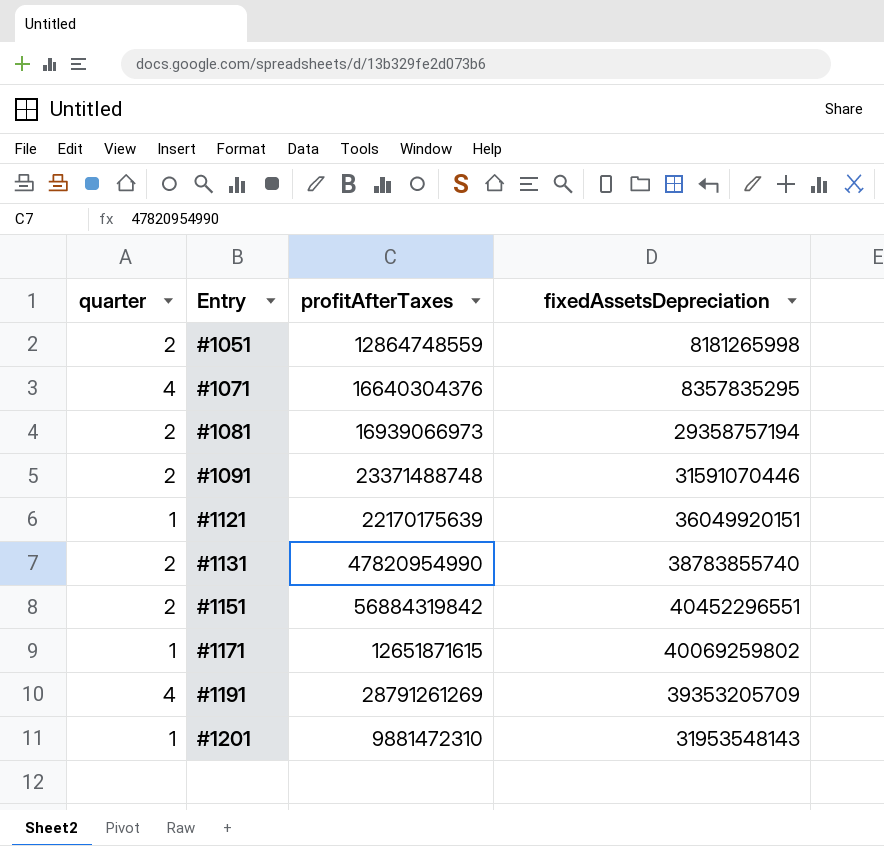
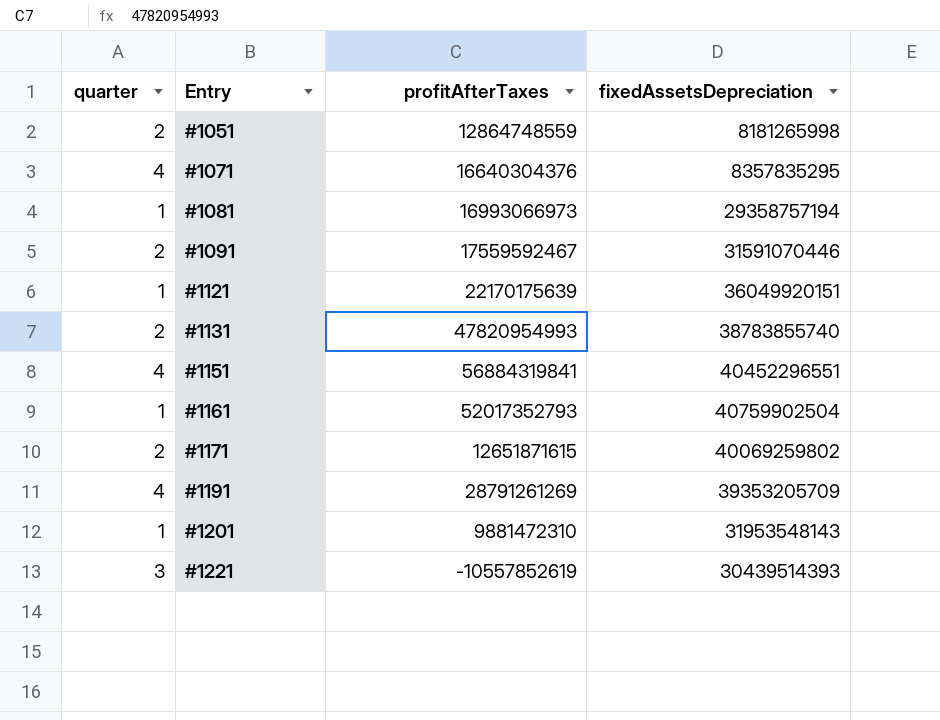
#1081 | quarter: 2 -> 1
#1081 | profitAfterTaxes: 16939066973 -> 16993066973
#1091 | profitAfterTaxes: 23371488748 -> 17559592467
#1131 | profitAfterTaxes: 47820954990 -> 47820954993
#1151 | quarter: 2 -> 4
#1151 | profitAfterTaxes: 56884319842 -> 56884319841
row #1161: none -> 1 | 52017352793 | 40759902504
#1171 | quarter: 1 -> 2
row #1221: none -> 3 | -10557852619 | 30439514393

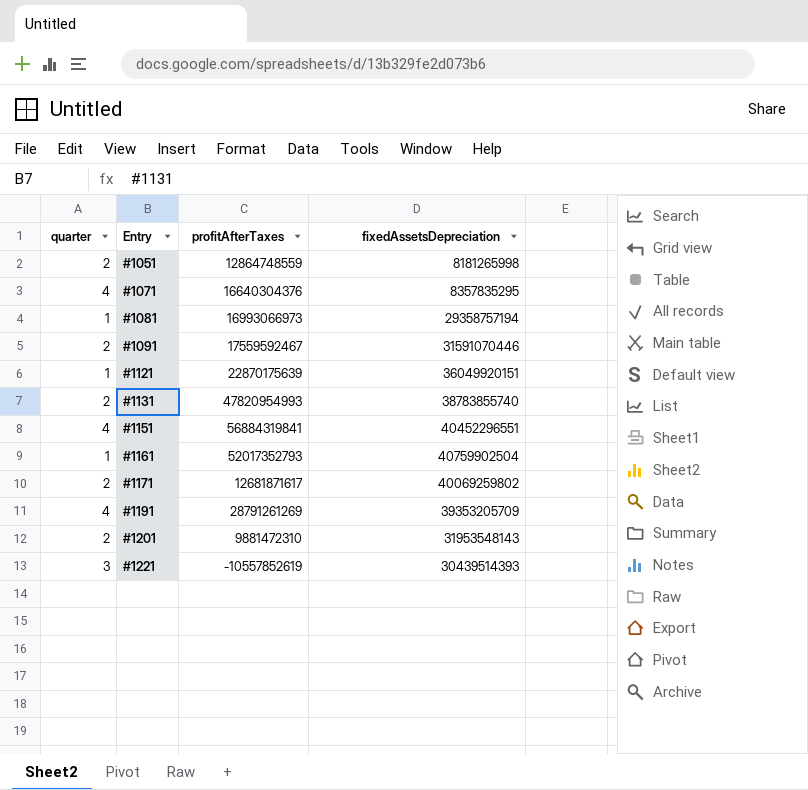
#1121 | profitAfterTaxes: 22170175639 -> 22870175639
#1171 | profitAfterTaxes: 12651871615 -> 12681871617
#1201 | quarter: 1 -> 2

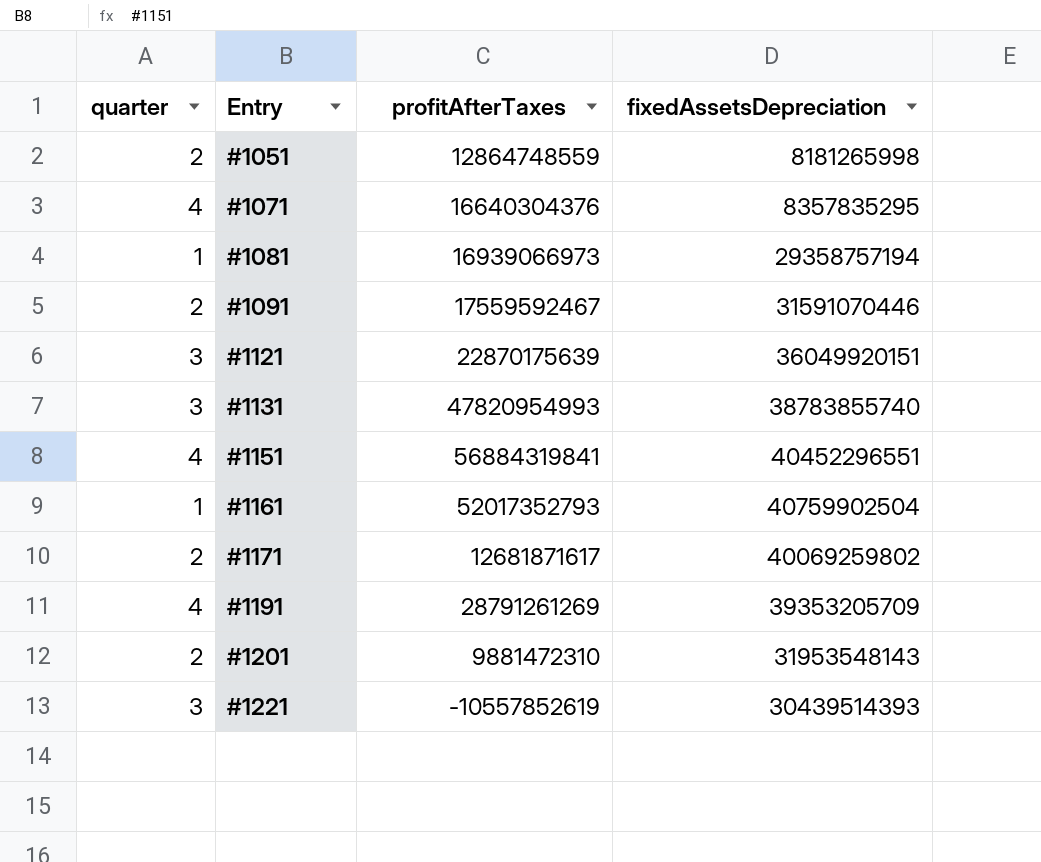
#1081 | profitAfterTaxes: 16993066973 -> 16939066973
#1121 | quarter: 1 -> 3
#1131 | quarter: 2 -> 3

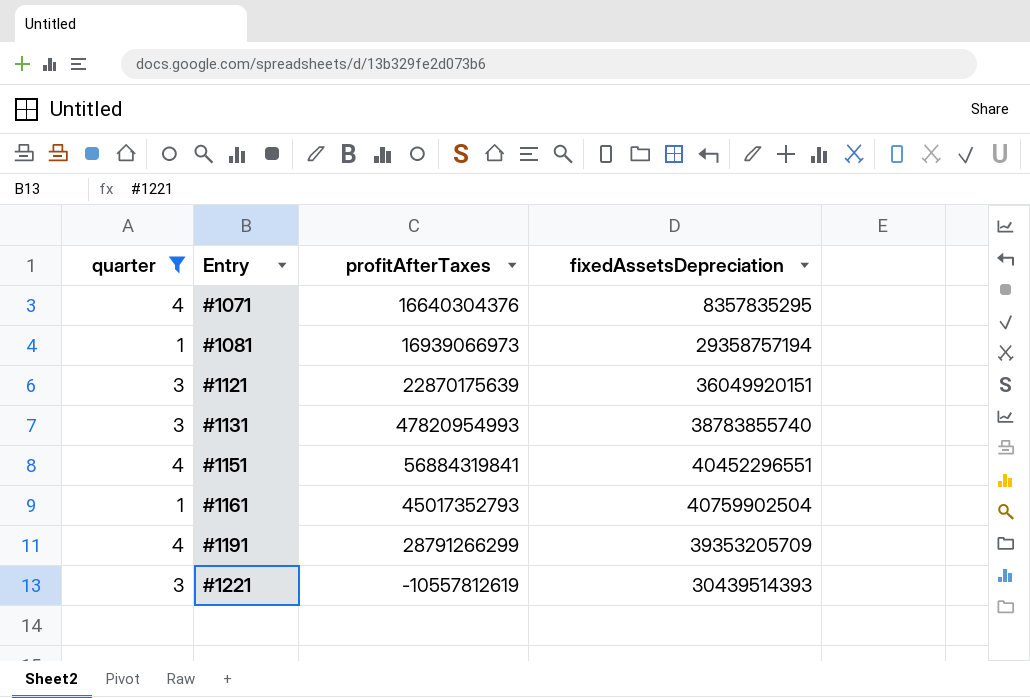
filter: none -> quarter != 2
#1161 | profitAfterTaxes: 52017352793 -> 45017352793
#1191 | profitAfterTaxes: 28791261269 -> 28791266299
#1221 | profitAfterTaxes: -10557852619 -> -10557812619

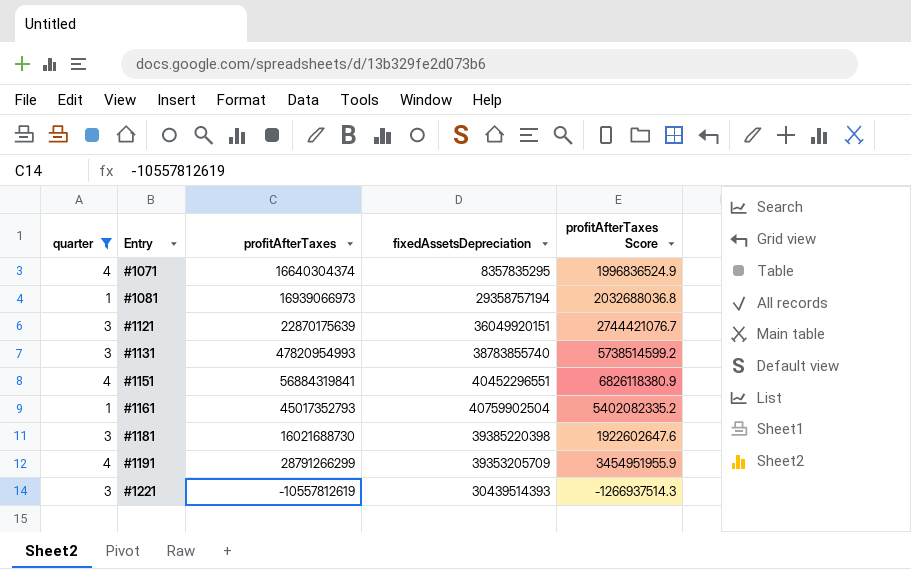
column profitAfterTaxes Score | formula: none -> [profitAfterTaxes] * 0.12
#1071 | profitAfterTaxes: 16640304376 -> 16640304374
row #1181: none -> 3 | 16021688730 | 39385220398 | 1922602647.6

